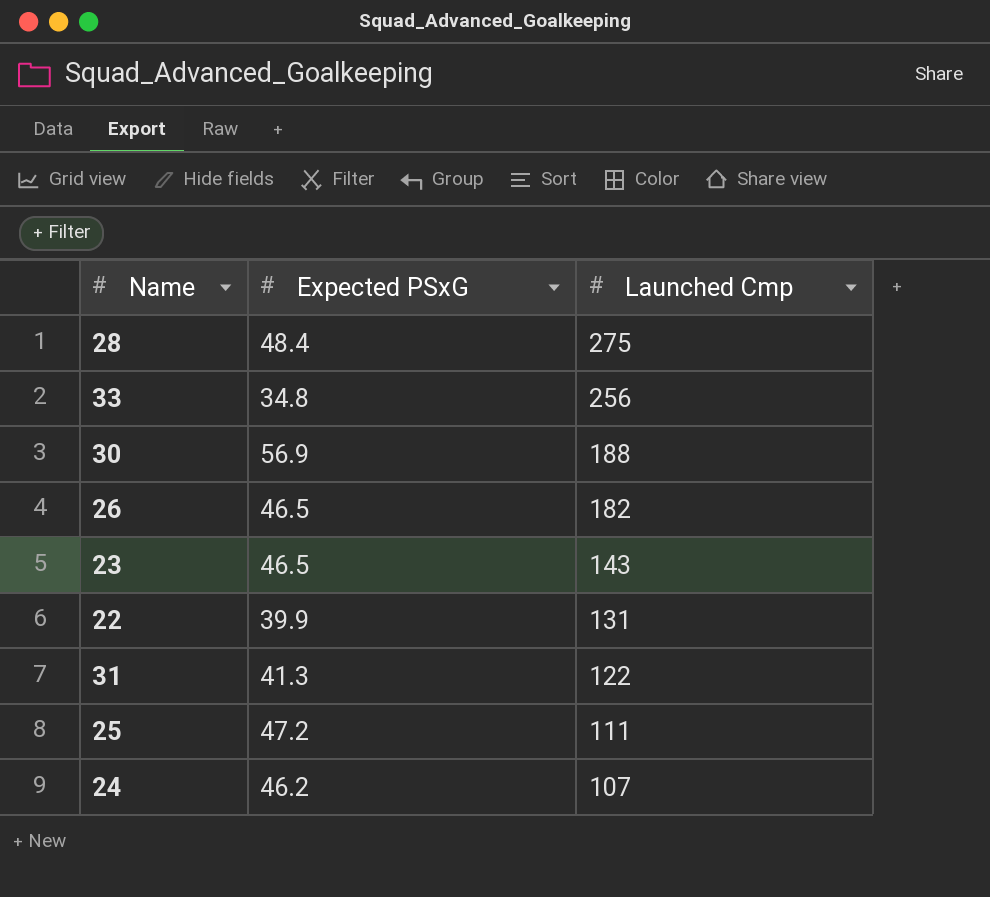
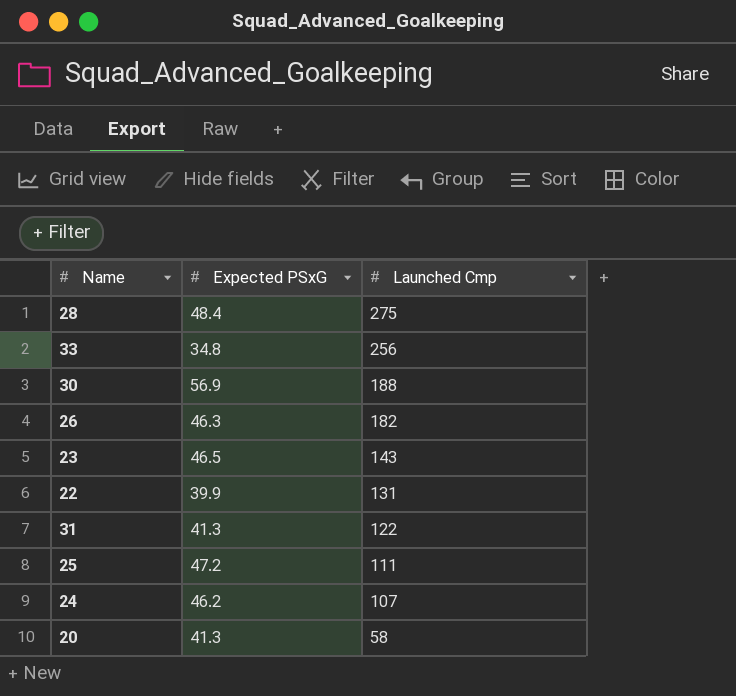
26 | Expected PSxG: 46.5 -> 46.3
row 20: none -> 41.3 | 58

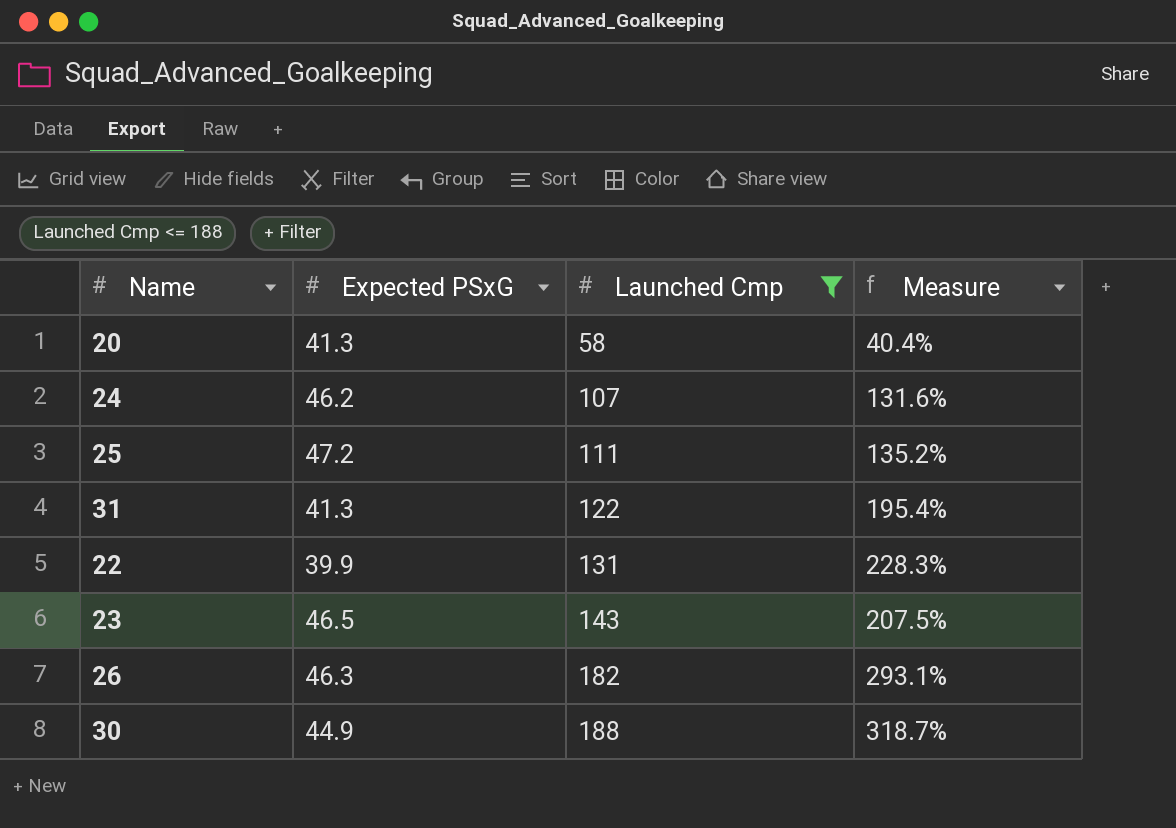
filter: none -> Launched Cmp <= 188
row order: Launched Cmp descending -> Launched Cmp ascending
column Measure | formula: none -> ([Launched Cmp] - [Expected PSxG]) / [Expected PSxG]
30 | Expected PSxG: 56.9 -> 44.9

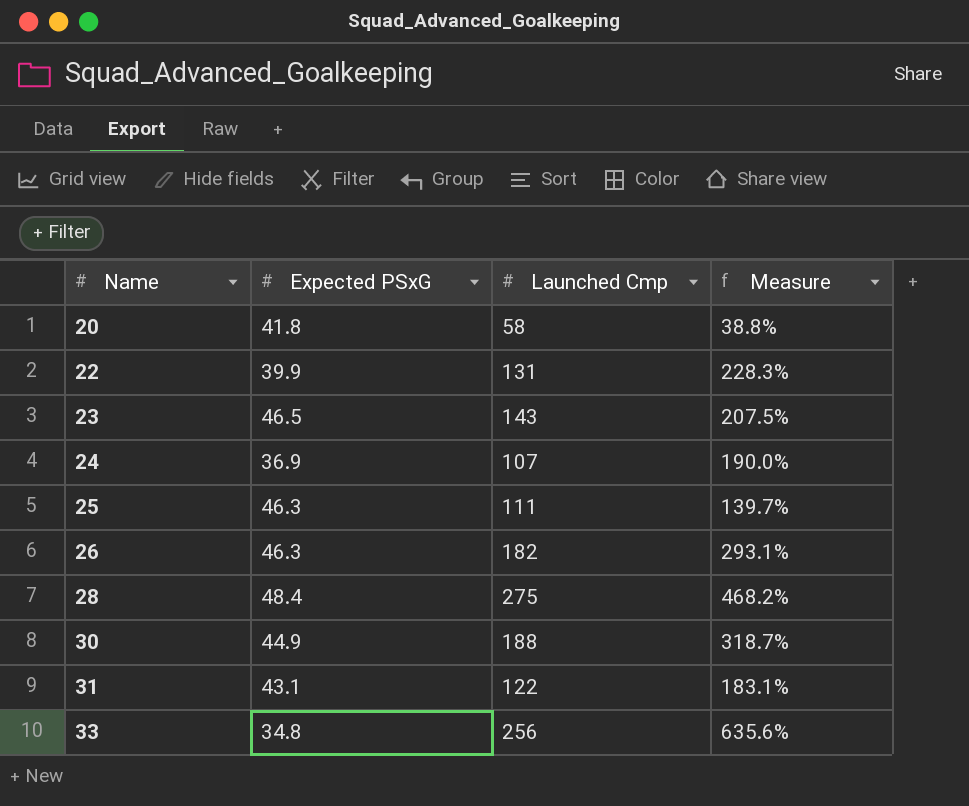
filter: Launched Cmp <= 188 -> none
row order: Launched Cmp ascending -> Name ascending
20 | Expected PSxG: 41.3 -> 41.8
20 | Measure: 40.4% -> 38.8%
24 | Expected PSxG: 46.2 -> 36.9
24 | Measure: 131.6% -> 190.0%
25 | Expected PSxG: 47.2 -> 46.3
25 | Measure: 135.2% -> 139.7%
31 | Expected PSxG: 41.3 -> 43.1
31 | Measure: 195.4% -> 183.1%

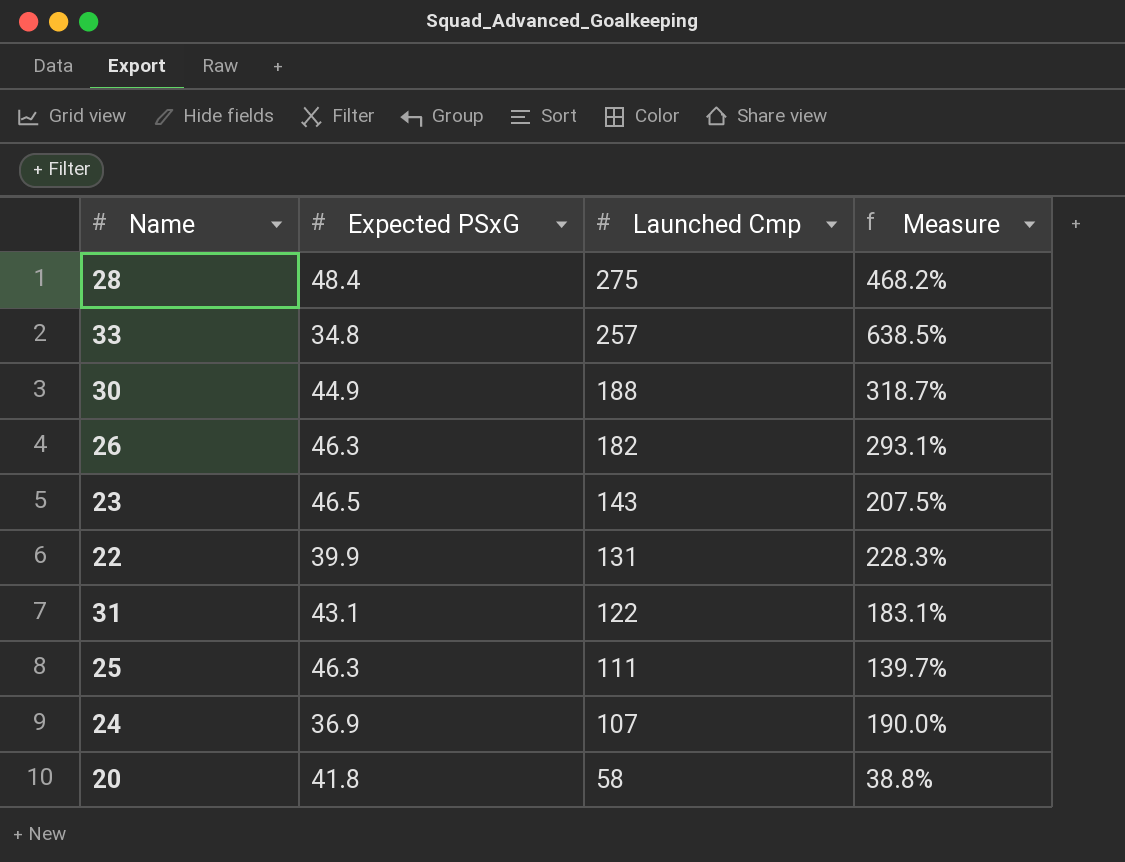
row order: Name ascending -> Launched Cmp descending
33 | Launched Cmp: 256 -> 257
33 | Measure: 635.6% -> 638.5%

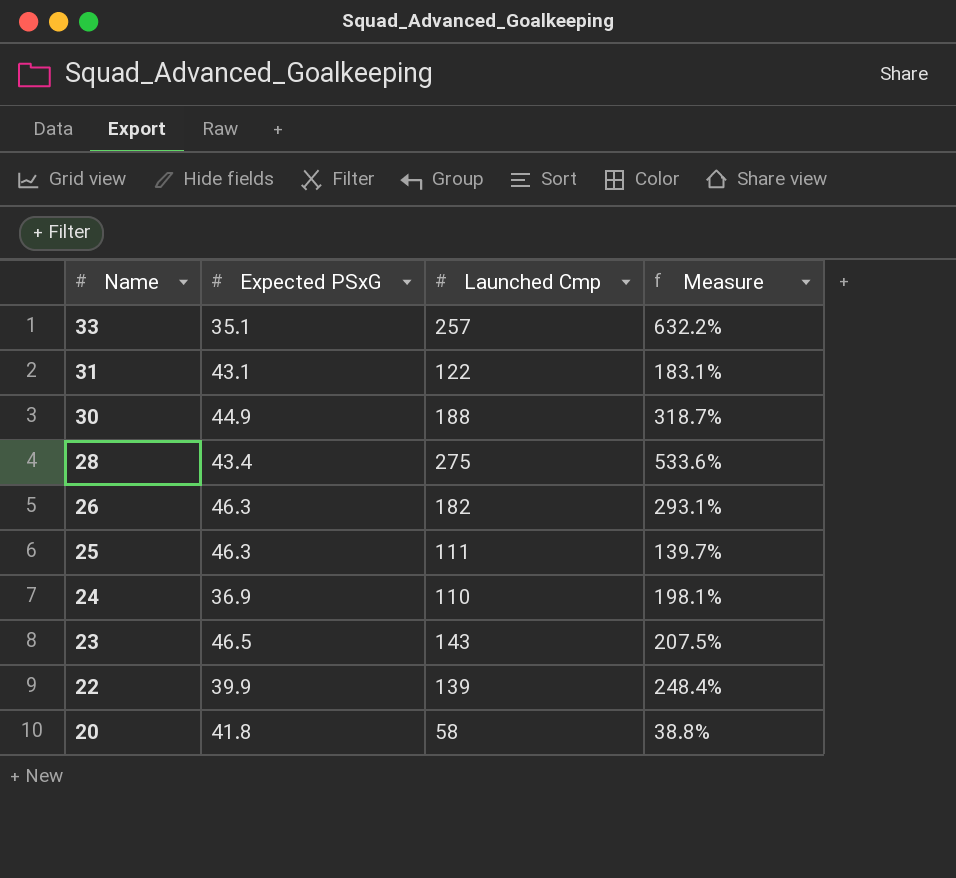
row order: Launched Cmp descending -> Name descending
33 | Expected PSxG: 34.8 -> 35.1
33 | Measure: 638.5% -> 632.2%
28 | Expected PSxG: 48.4 -> 43.4
28 | Measure: 468.2% -> 533.6%
24 | Launched Cmp: 107 -> 110
24 | Measure: 190.0% -> 198.1%
22 | Launched Cmp: 131 -> 139
22 | Measure: 228.3% -> 248.4%

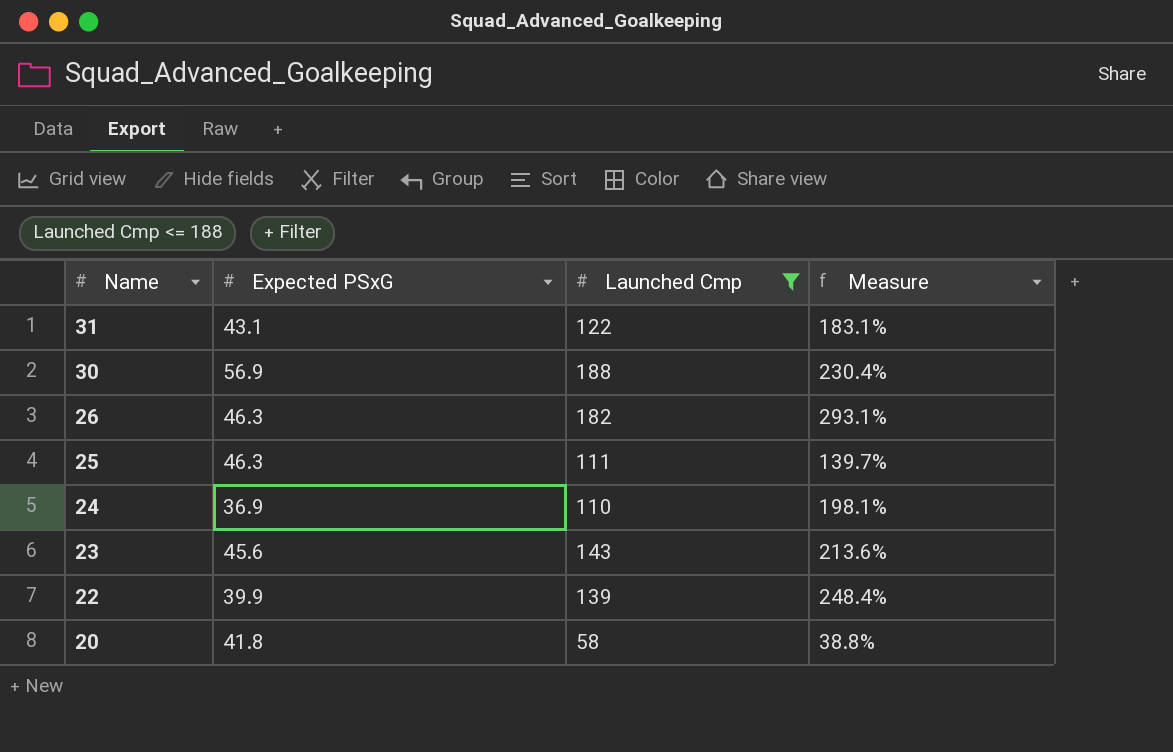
filter: none -> Launched Cmp <= 188
30 | Expected PSxG: 44.9 -> 56.9
30 | Measure: 318.7% -> 230.4%
23 | Expected PSxG: 46.5 -> 45.6
23 | Measure: 207.5% -> 213.6%

